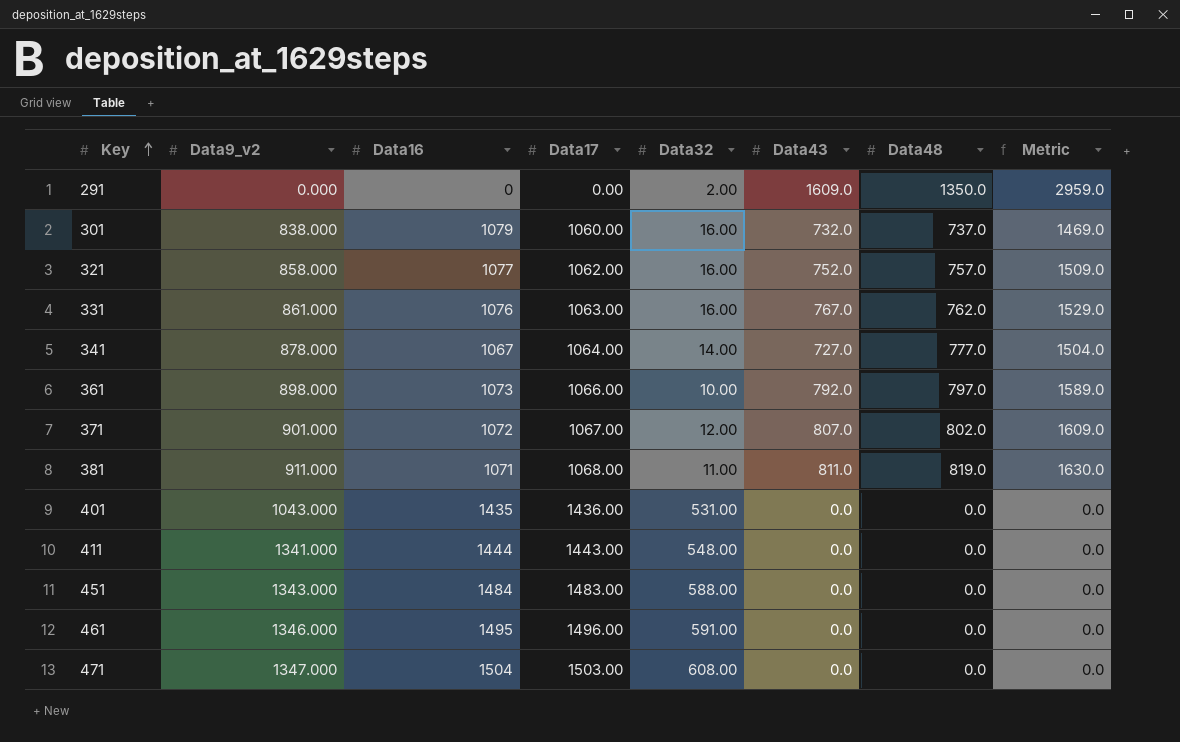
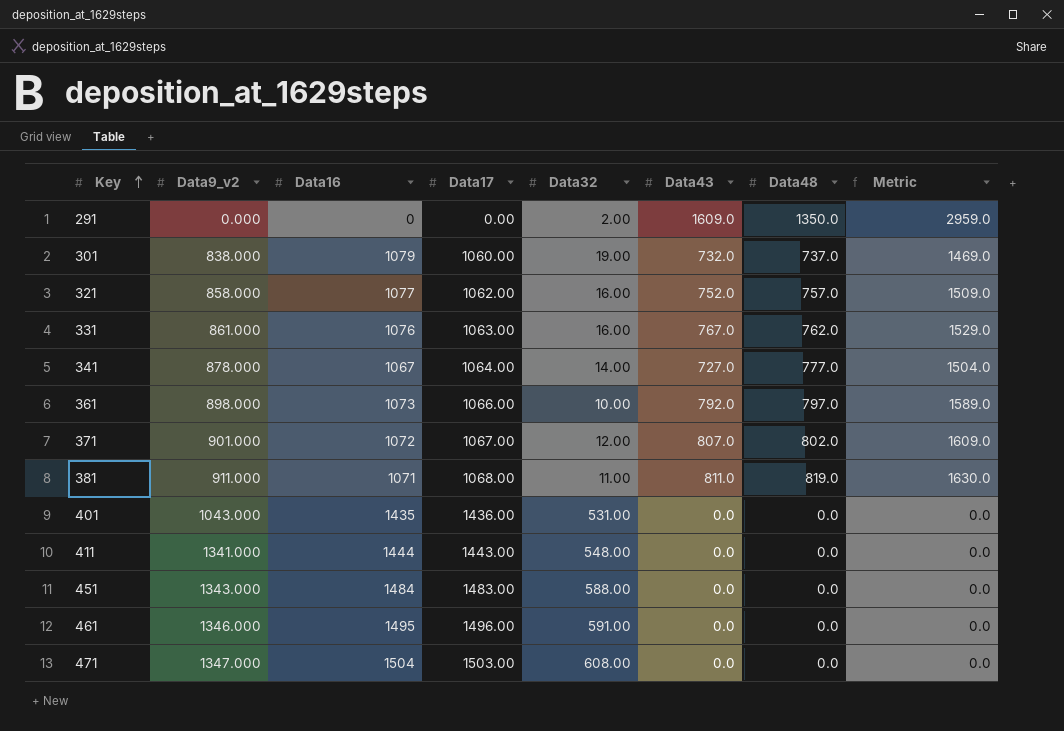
301 | Data32: 16.00 -> 19.00

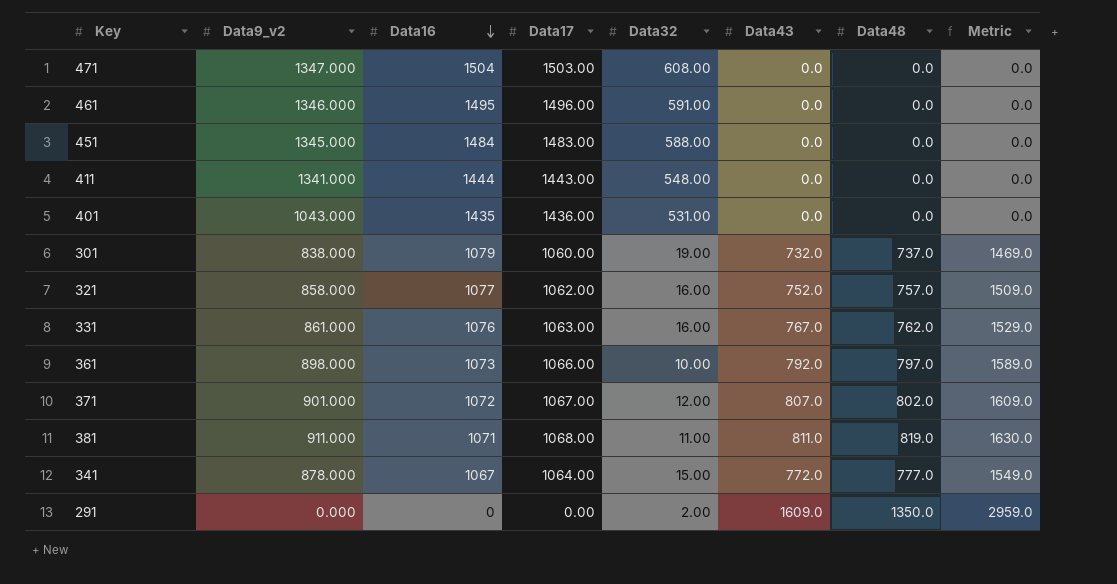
row order: Key ascending -> Data16 descending
451 | Data9_v2: 1343.000 -> 1345.000
341 | Data32: 14.00 -> 15.00
341 | Data43: 727.0 -> 772.0
341 | Metric: 1504.0 -> 1549.0

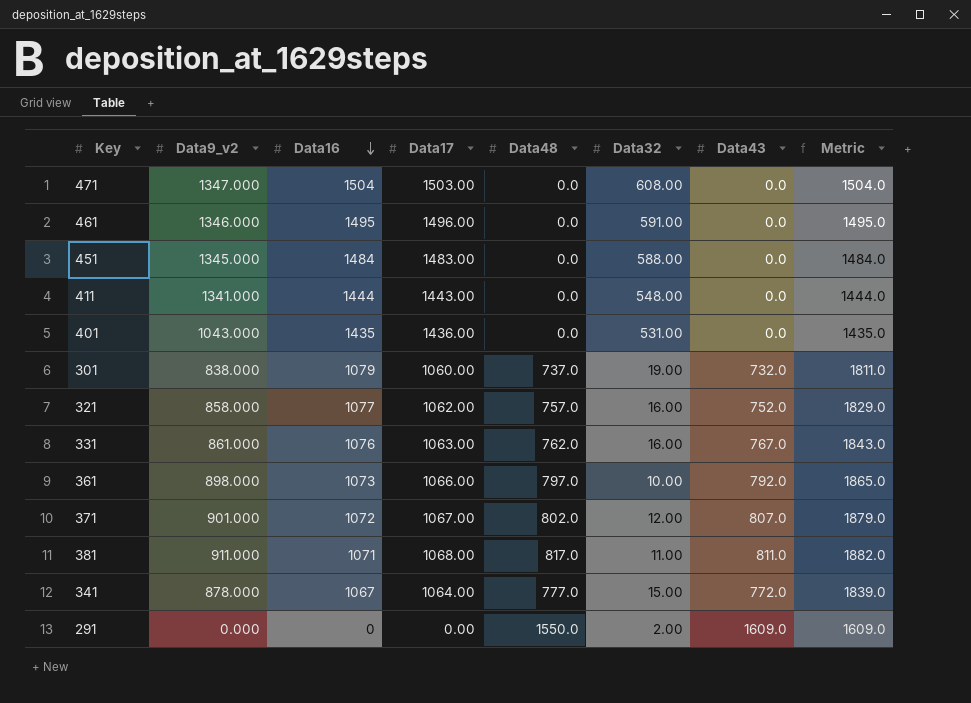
column Data48 | position: 7 -> 5
column Metric | formula: [Data43] + [Data48] -> [Data16] + [Data43]
381 | Data48: 819.0 -> 817.0
291 | Data48: 1350.0 -> 1550.0

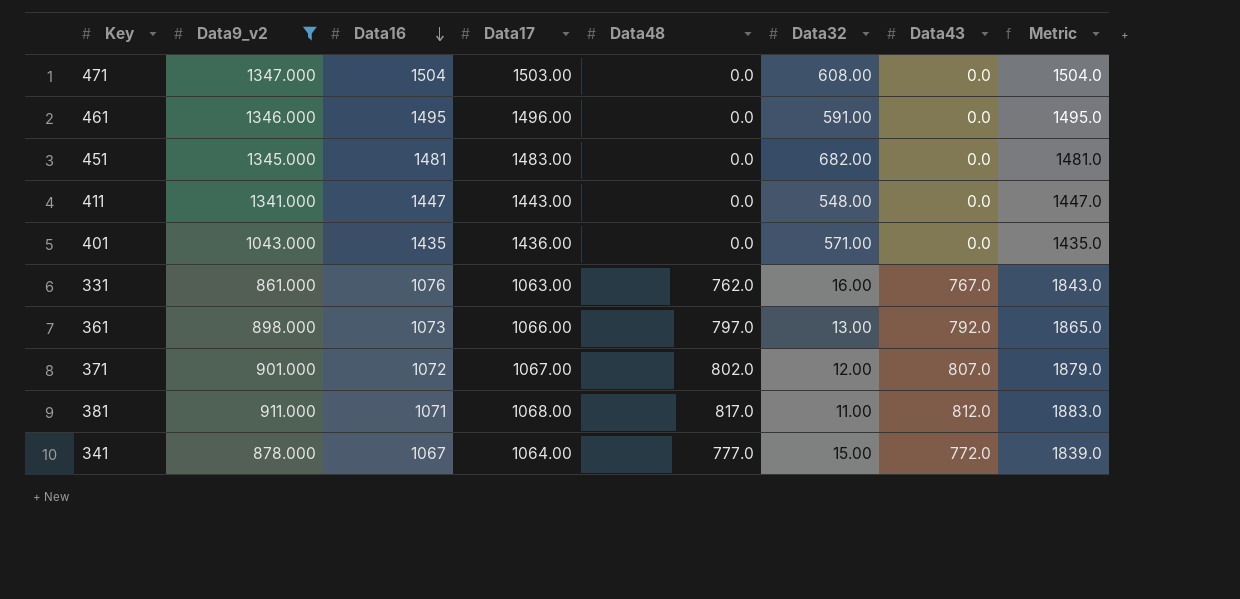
filter: none -> Data9_v2 >= 861.000
451 | Data16: 1484 -> 1481
451 | Data32: 588.00 -> 682.00
451 | Metric: 1484.0 -> 1481.0
411 | Data16: 1444 -> 1447
411 | Metric: 1444.0 -> 1447.0
401 | Data32: 531.00 -> 571.00
361 | Data32: 10.00 -> 13.00
381 | Data43: 811.0 -> 812.0
381 | Metric: 1882.0 -> 1883.0

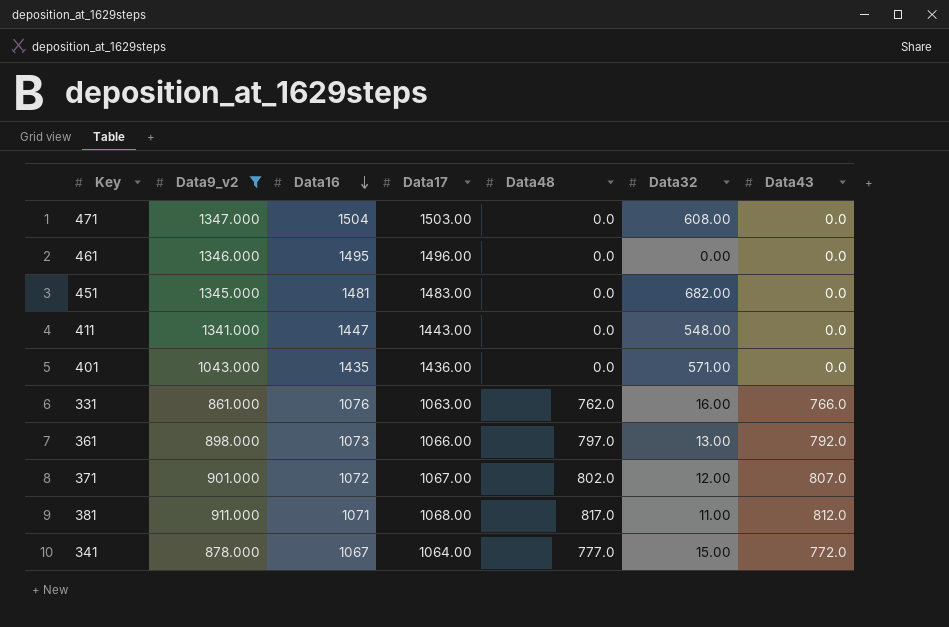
column Metric | formula: [Data16] + [Data43] -> none
461 | Data32: 591.00 -> 0.00
331 | Data43: 767.0 -> 766.0

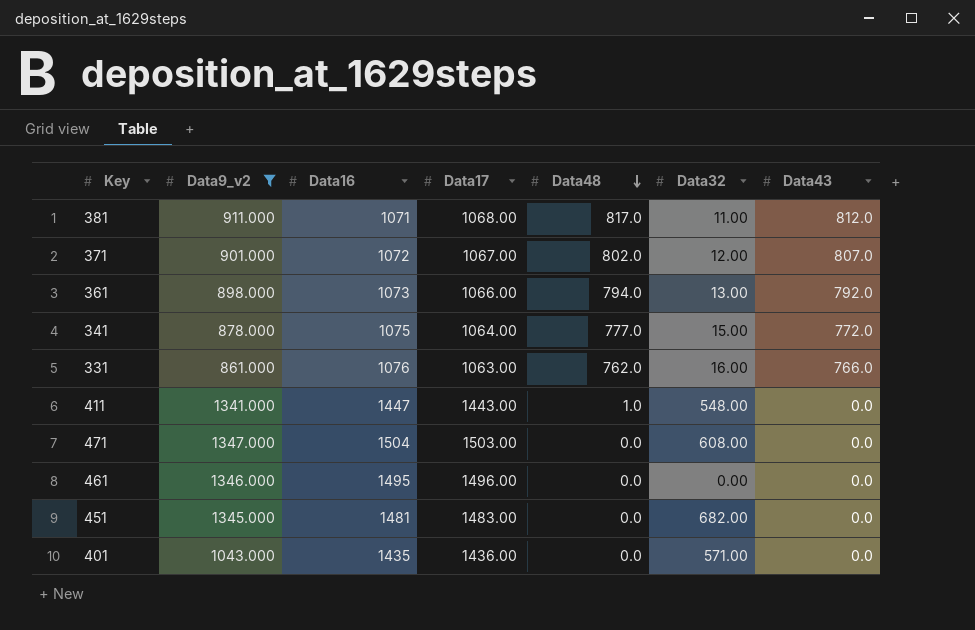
row order: Data16 descending -> Data48 descending
361 | Data48: 797.0 -> 794.0
341 | Data16: 1067 -> 1075
411 | Data48: 0.0 -> 1.0

